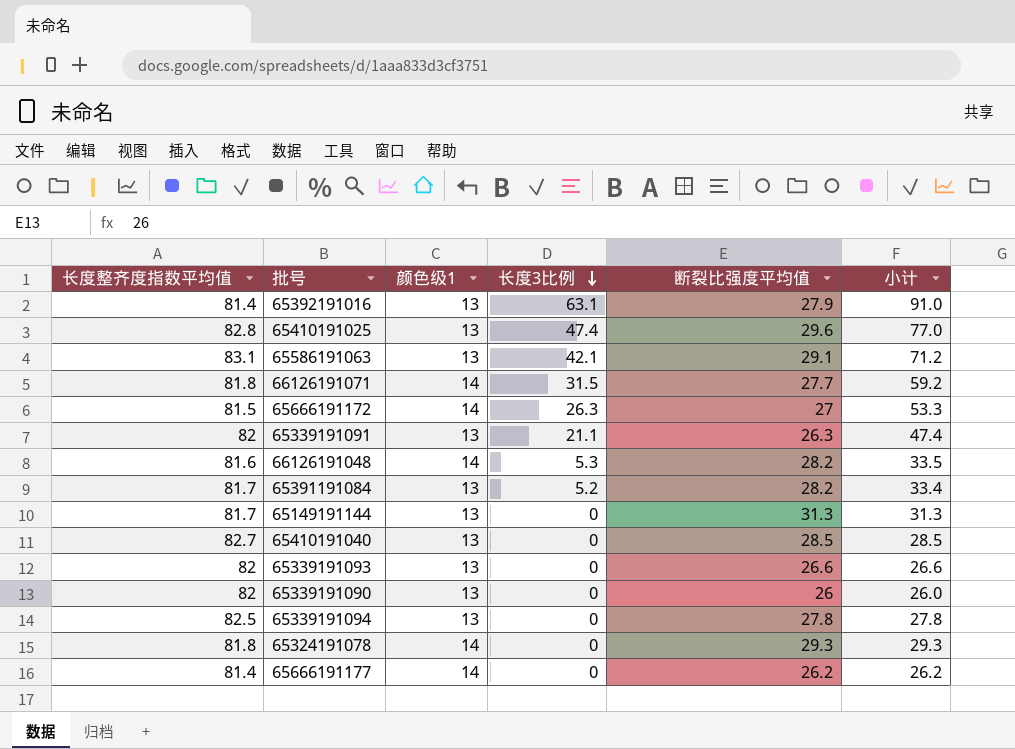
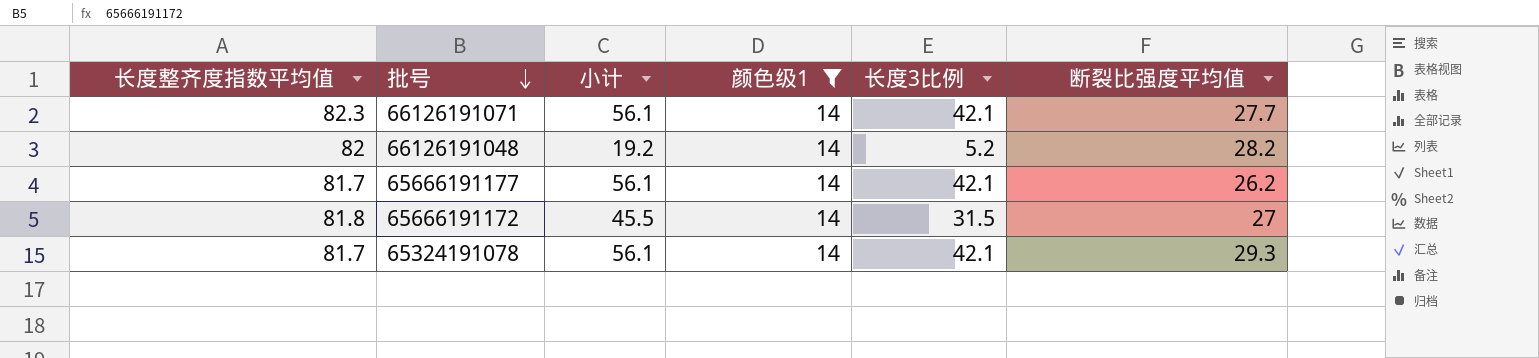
filter: none -> 颜色级1 = 14
row order: 长度3比例 descending -> 批号 descending
column 小计 | formula: [长度3比例] + [断裂比强度平均值] -> [颜色级1] + [长度3比例]
column 小计 | position: 6 -> 3
66126191071 | 长度整齐度指数平均值: 81.8 -> 82.3
66126191071 | 长度3比例: 31.5 -> 42.1
66126191048 | 长度整齐度指数平均值: 81.6 -> 82
66126191048 | 长度3比例: 5.3 -> 5.2
65666191177 | 长度整齐度指数平均值: 81.4 -> 81.7
65666191177 | 长度3比例: 0 -> 42.1
65666191172 | 长度整齐度指数平均值: 81.5 -> 81.8
65666191172 | 长度3比例: 26.3 -> 31.5
65324191078 | 长度整齐度指数平均值: 81.8 -> 81.7
65324191078 | 长度3比例: 0 -> 42.1

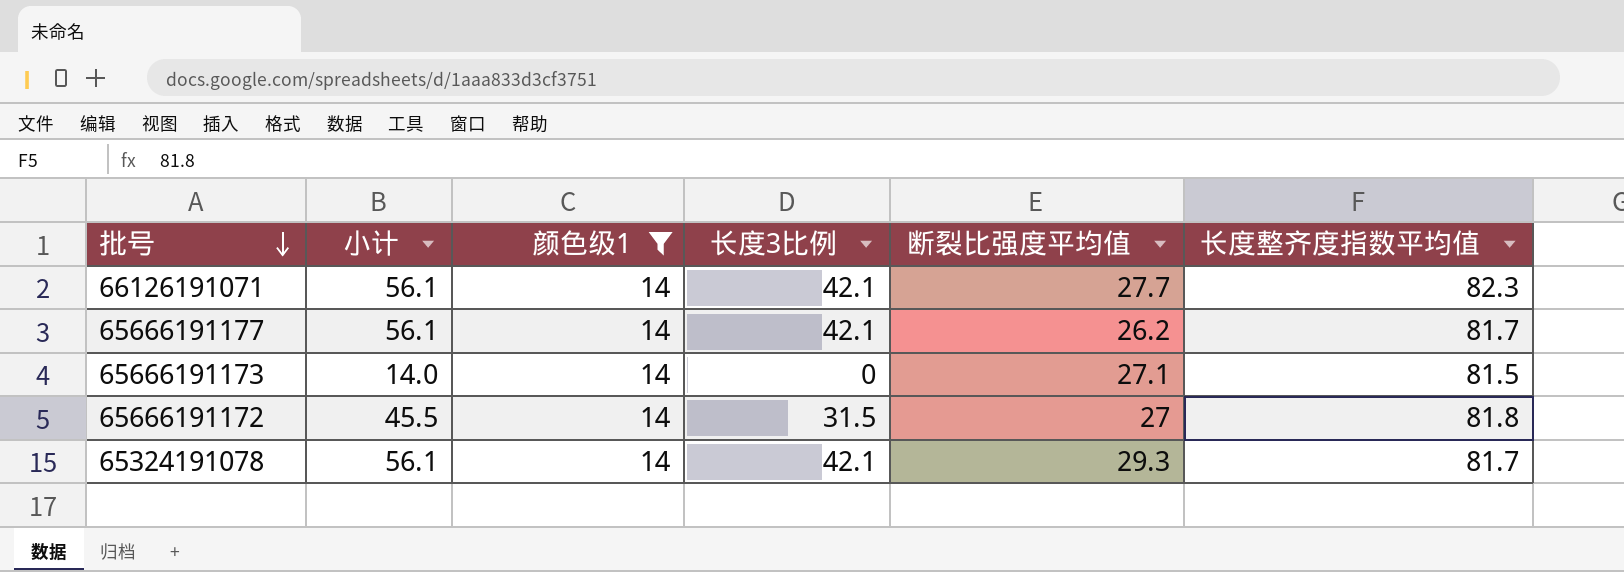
column 长度整齐度指数平均值 | position: 1 -> 6
row 66126191048: 82 | 19.2 | 14 | 5.2 | 28.2 -> none
row 65666191173: none -> 14.0 | 14 | 0 | 27.1 | 81.5

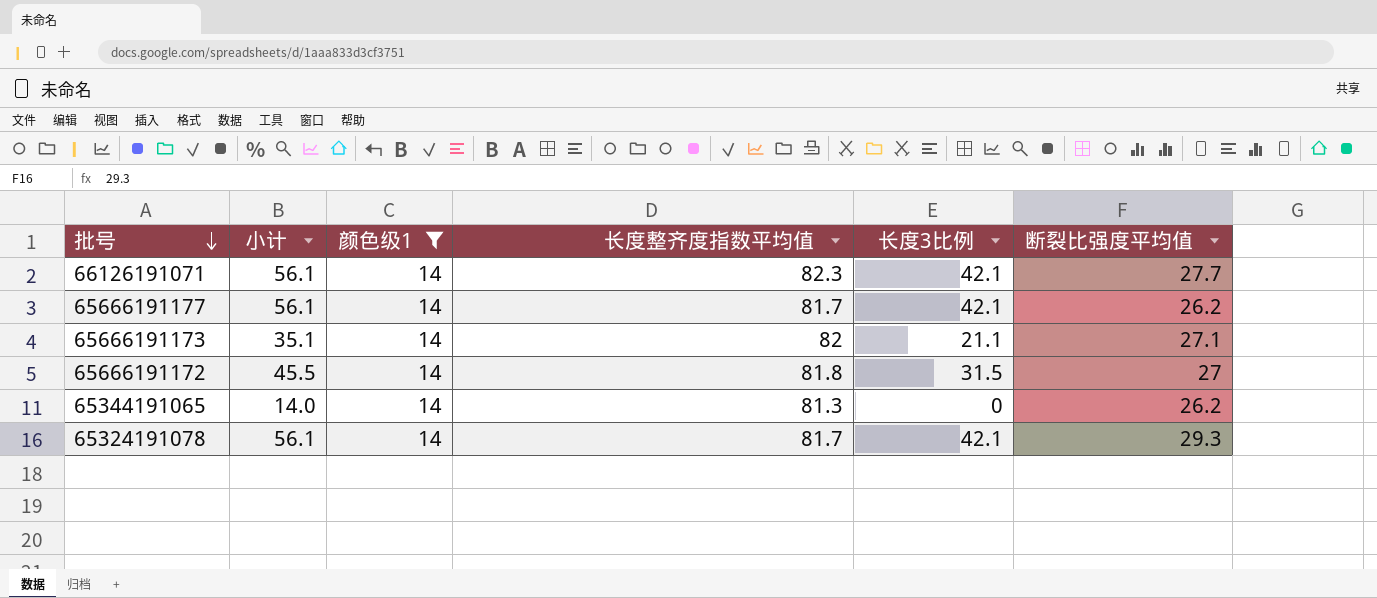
column 长度整齐度指数平均值 | position: 6 -> 4
65666191173 | 小计: 14.0 -> 35.1
65666191173 | 长度整齐度指数平均值: 81.5 -> 82
65666191173 | 长度3比例: 0 -> 21.1
row 65344191065: none -> 14.0 | 14 | 81.3 | 0 | 26.2

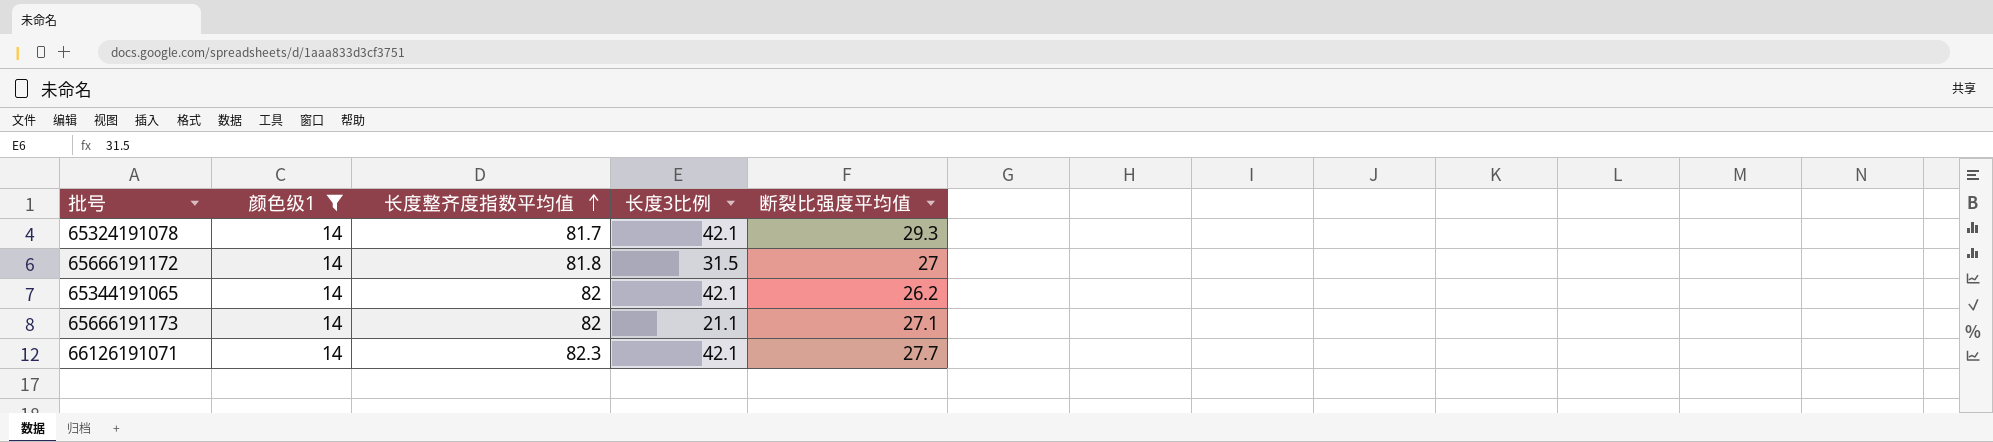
row order: 批号 descending -> 长度整齐度指数平均值 ascending
column 小计 | formula: [颜色级1] + [长度3比例] -> none
row 65666191177: 56.1 | 14 | 81.7 | 42.1 | 26.2 -> none
65344191065 | 长度整齐度指数平均值: 81.3 -> 82
65344191065 | 长度3比例: 0 -> 42.1

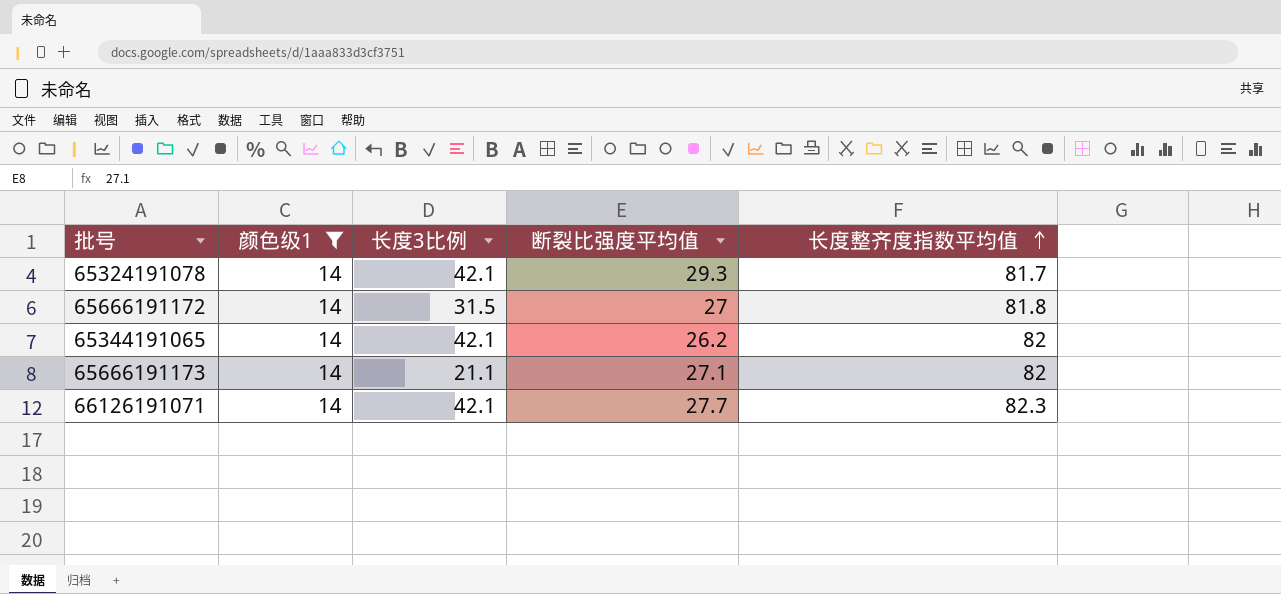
column 长度整齐度指数平均值 | position: 3 -> 5

